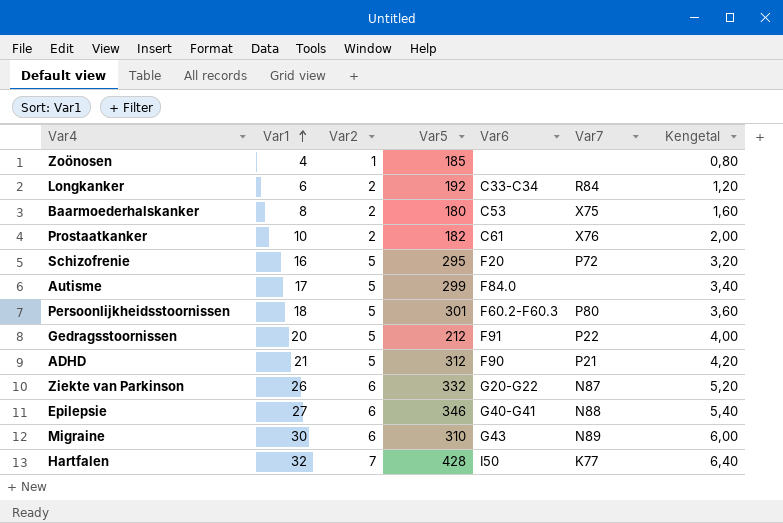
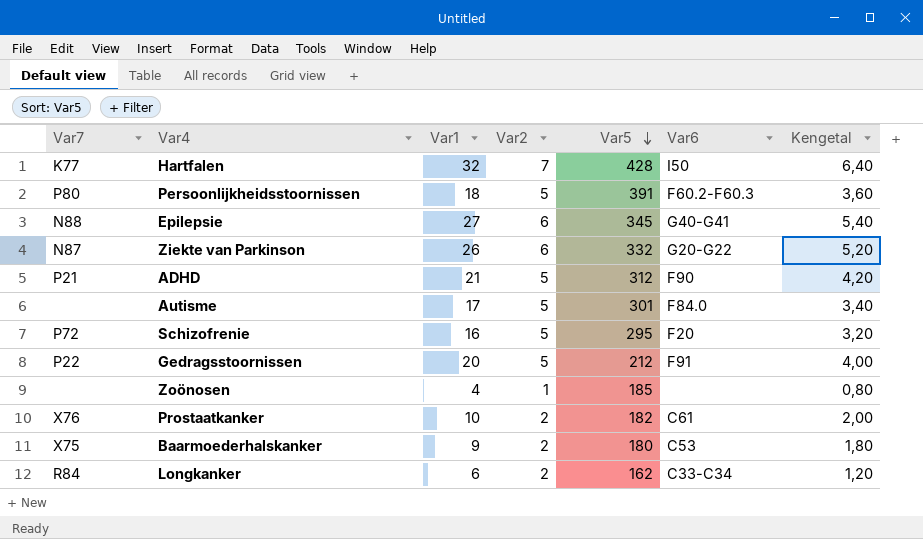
row order: Var1 ascending -> Var5 descending
column Var7 | position: 6 -> 1
row Migraine: 30 | 6 | 310 | G43 | N89 | 6,00 -> none
Persoonlijkheidsstoornissen | Var5: 301 -> 391
Epilepsie | Var5: 346 -> 345
Autisme | Var5: 299 -> 301
Baarmoederhalskanker | Var1: 8 -> 9
Baarmoederhalskanker | Kengetal: 1,60 -> 1,80
Longkanker | Var5: 192 -> 162

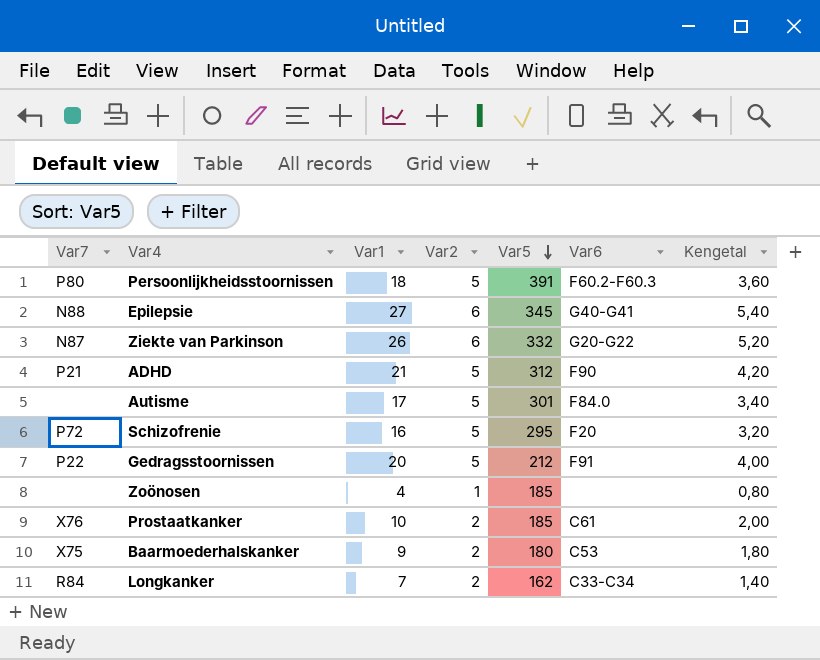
row Hartfalen: K77 | 32 | 7 | 428 | I50 | 6,40 -> none
Prostaatkanker | Var5: 182 -> 185
Longkanker | Var1: 6 -> 7
Longkanker | Kengetal: 1,20 -> 1,40

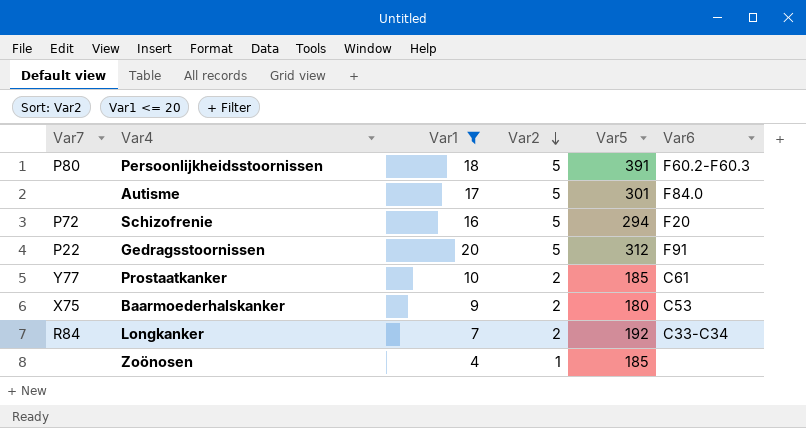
filter: none -> Var1 <= 20
row order: Var5 descending -> Var2 descending
column Kengetal | formula: [Var1] * 0,2 -> none
Schizofrenie | Var5: 295 -> 294
Gedragsstoornissen | Var5: 212 -> 312
Prostaatkanker | Var7: X76 -> Y77
Longkanker | Var5: 162 -> 192

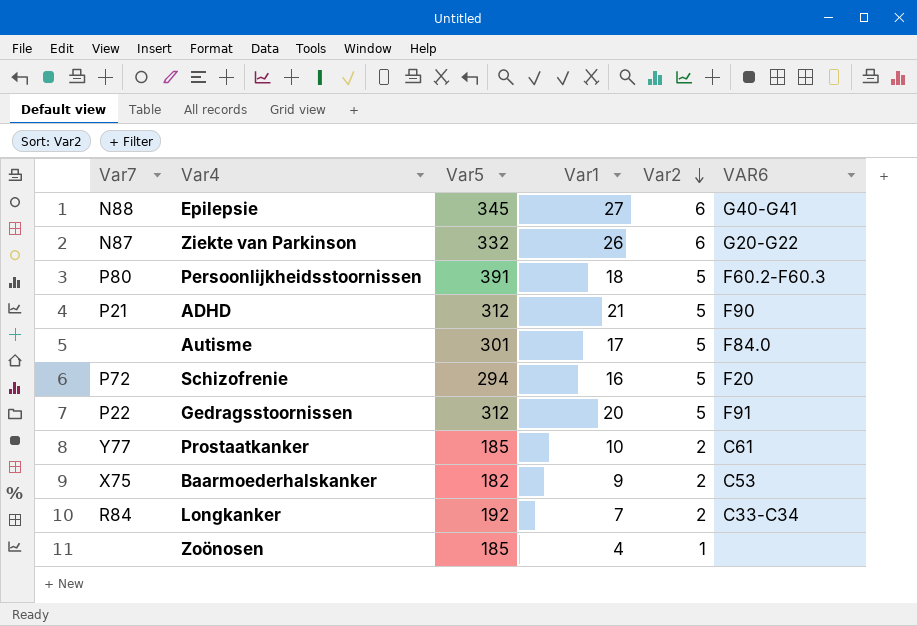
filter: Var1 <= 20 -> none
column Var5 | position: 5 -> 3
column name: Var6 -> VAR6
Baarmoederhalskanker | Var5: 180 -> 182

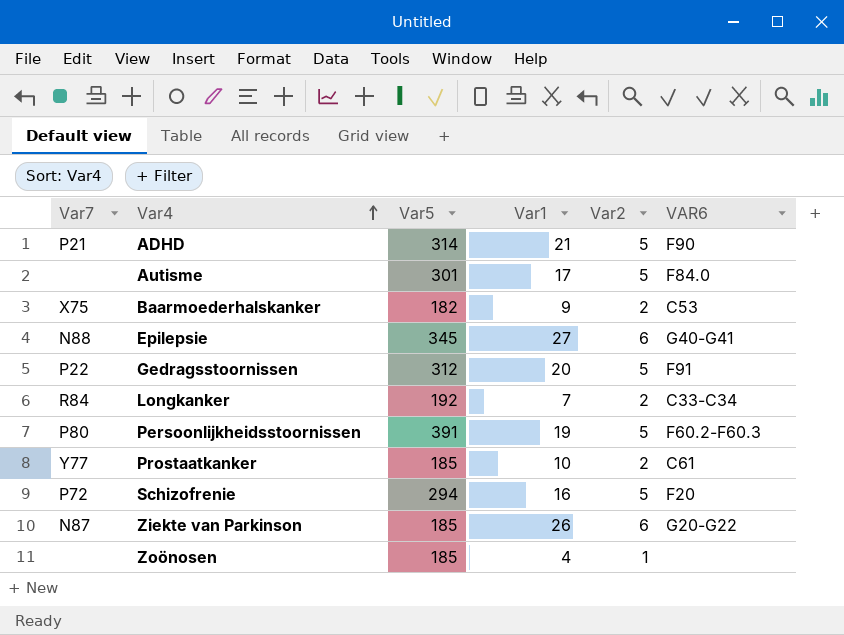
row order: Var2 descending -> Var4 ascending
ADHD | Var5: 312 -> 314
Persoonlijkheidsstoornissen | Var1: 18 -> 19
Ziekte van Parkinson | Var5: 332 -> 185

